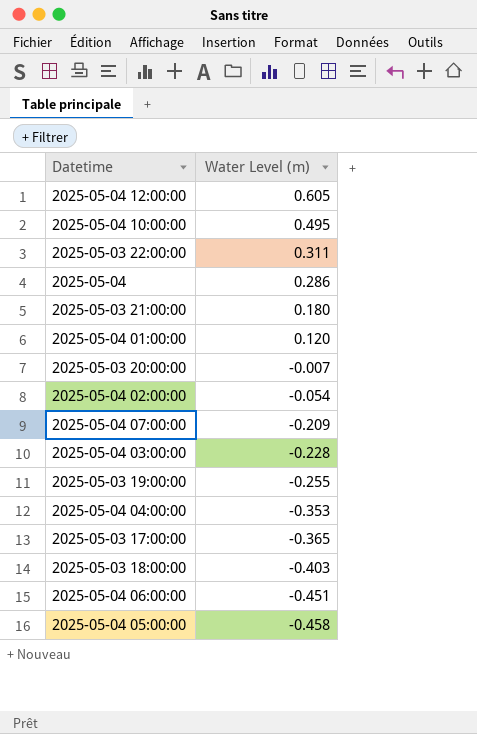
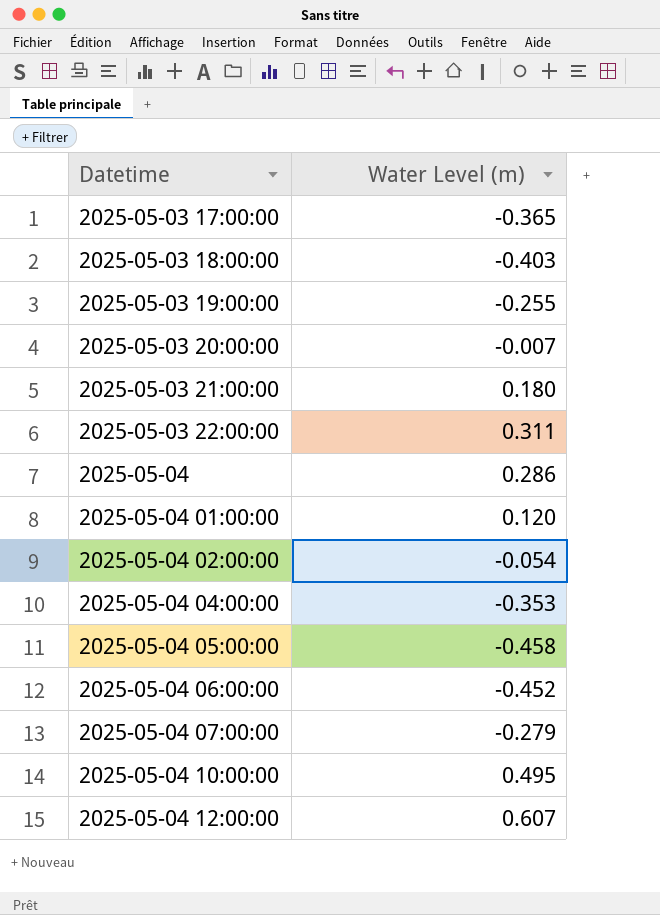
row order: Water Level (m) descending -> Datetime ascending
row 2025-05-04 03:00:00: -0.228 -> none
2025-05-04 06:00:00 | Water Level (m): -0.451 -> -0.452
2025-05-04 07:00:00 | Water Level (m): -0.209 -> -0.279
2025-05-04 12:00:00 | Water Level (m): 0.605 -> 0.607

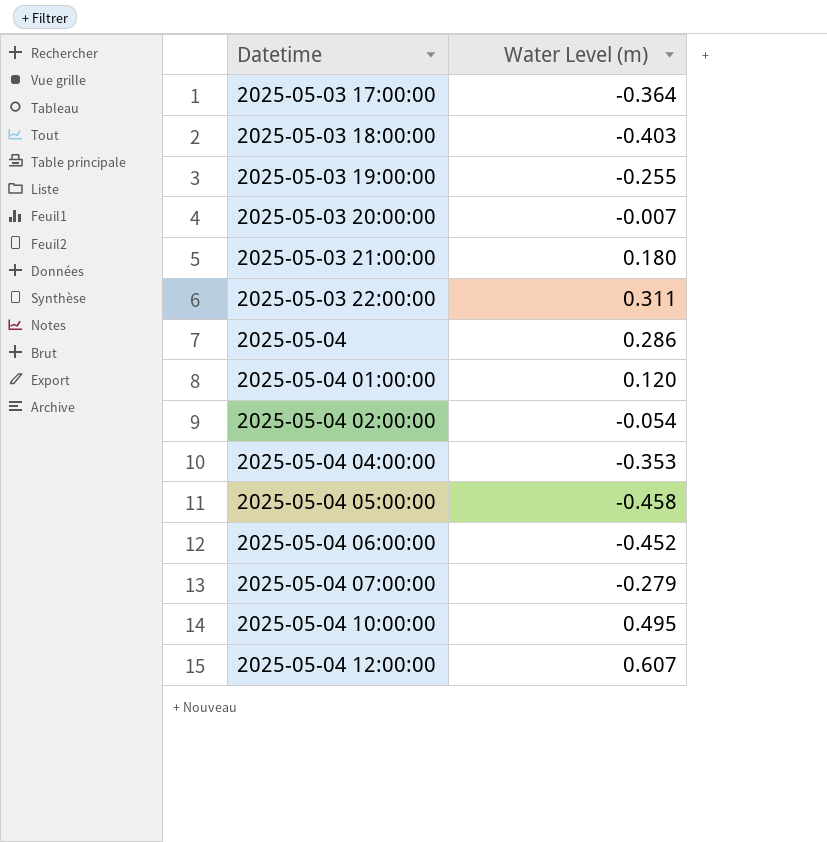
2025-05-03 17:00:00 | Water Level (m): -0.365 -> -0.364

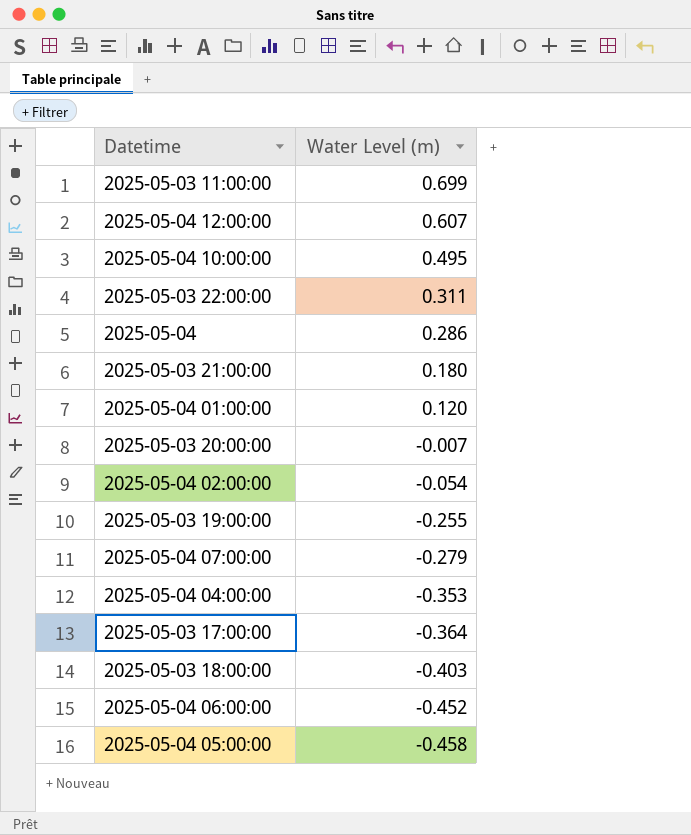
row order: Datetime ascending -> Water Level (m) descending
row 2025-05-03 11:00:00: none -> 0.699

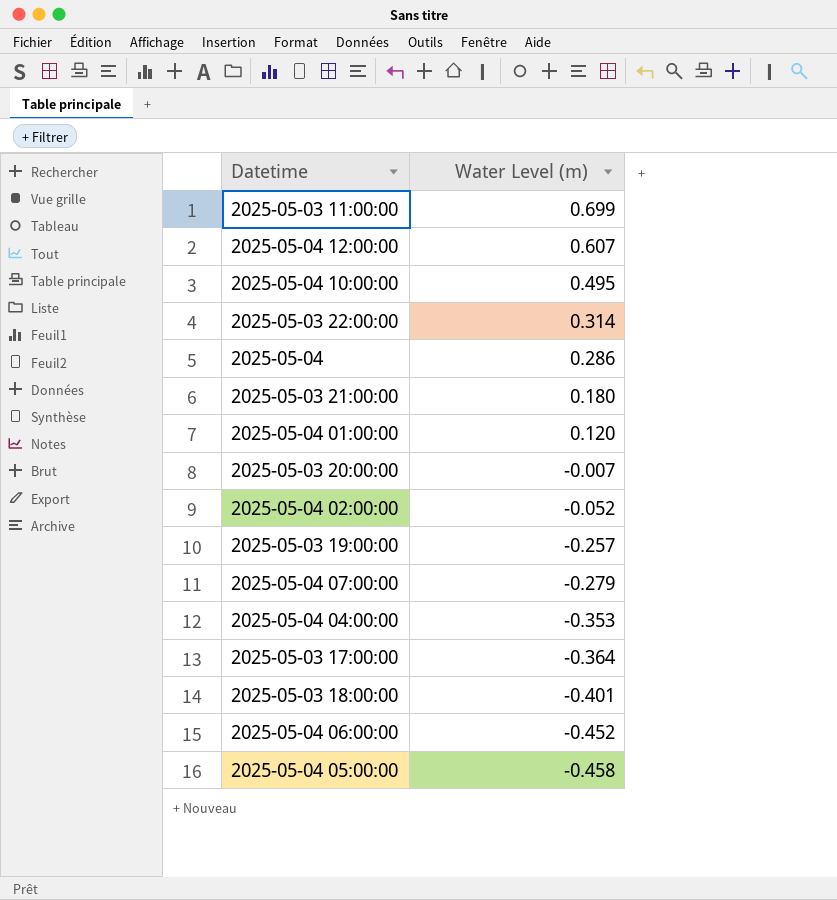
2025-05-03 22:00:00 | Water Level (m): 0.311 -> 0.314
2025-05-04 02:00:00 | Water Level (m): -0.054 -> -0.052
2025-05-03 19:00:00 | Water Level (m): -0.255 -> -0.257
2025-05-03 18:00:00 | Water Level (m): -0.403 -> -0.401

